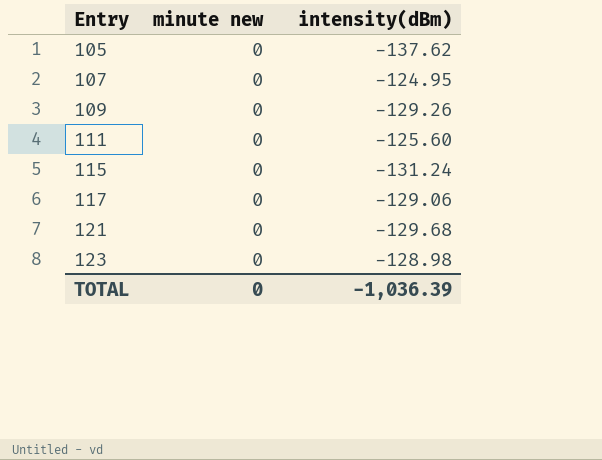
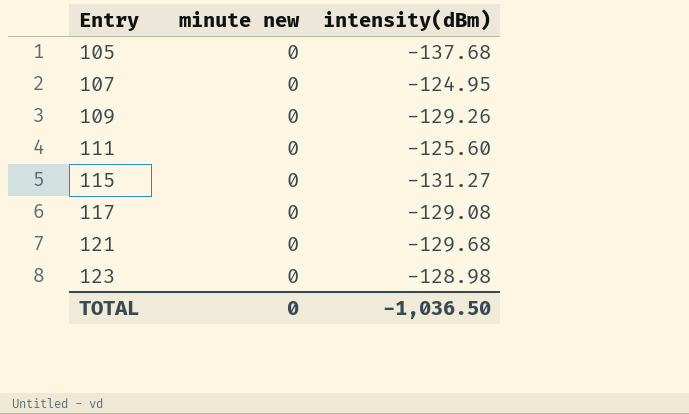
105 | intensity(dBm): -137.62 -> -137.68
115 | intensity(dBm): -131.24 -> -131.27
117 | intensity(dBm): -129.06 -> -129.08
TOTAL | intensity(dBm): -1,036.39 -> -1,036.50

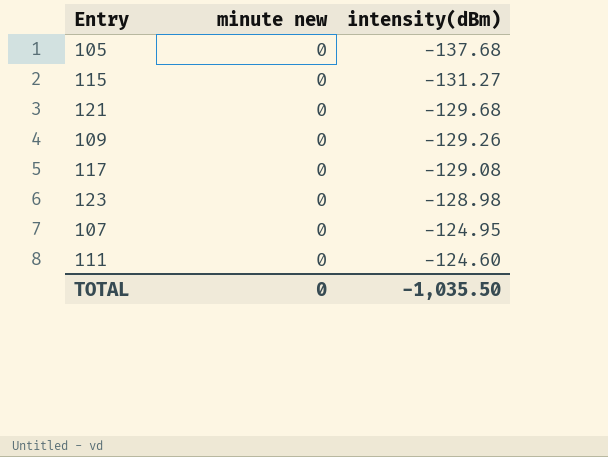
row order: Entry ascending -> intensity(dBm) ascending
111 | intensity(dBm): -125.60 -> -124.60
TOTAL | intensity(dBm): -1,036.50 -> -1,035.50

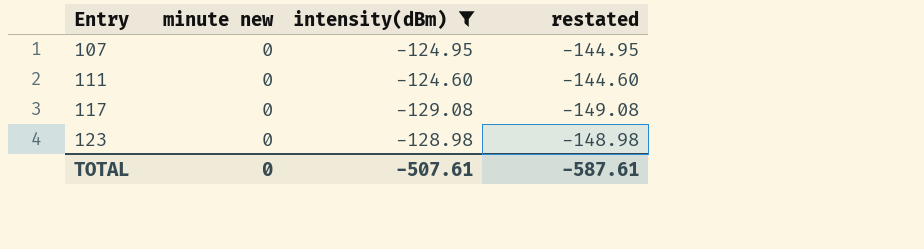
filter: none -> intensity(dBm) >= -129.08
row order: intensity(dBm) ascending -> Entry ascending
column restated | formula: none -> [intensity(dBm)] - 20
TOTAL | intensity(dBm): -1,035.50 -> -507.61

